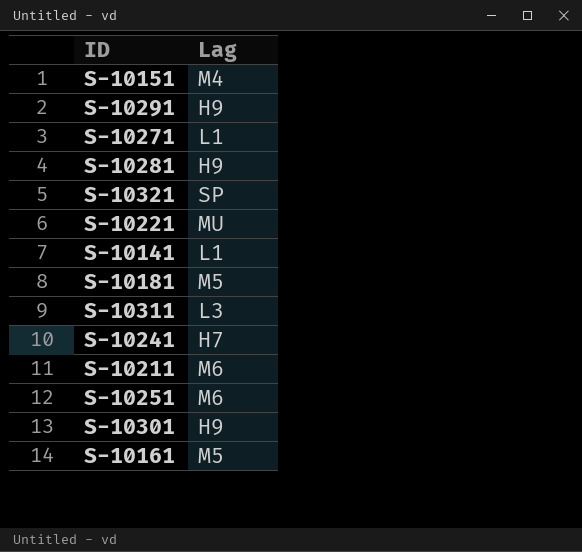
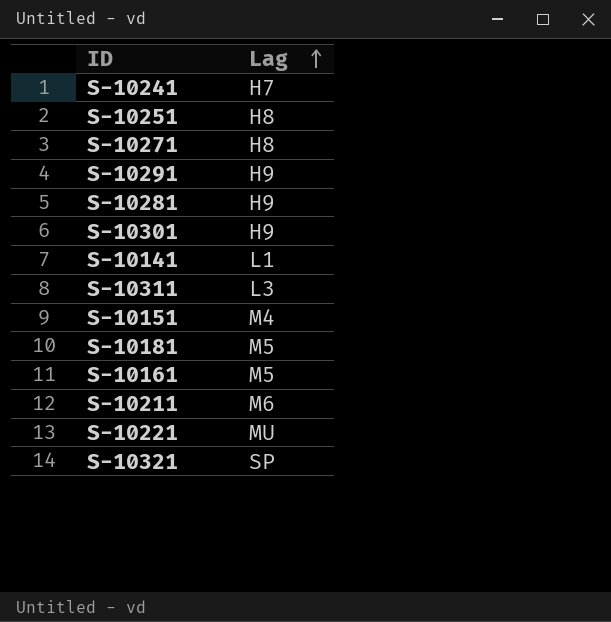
row order: none -> Lag ascending
S-10251 | Lag: M6 -> H8
S-10271 | Lag: L1 -> H8

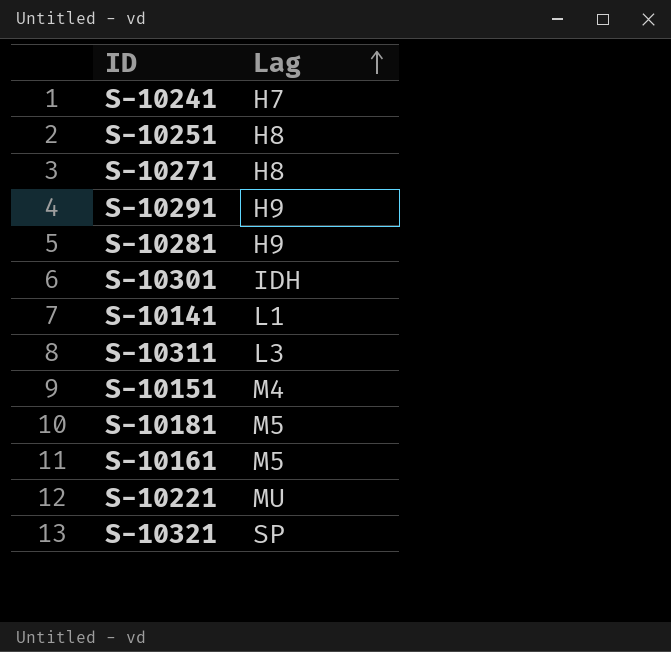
row S-10211: M6 -> none
S-10301 | Lag: H9 -> IDH

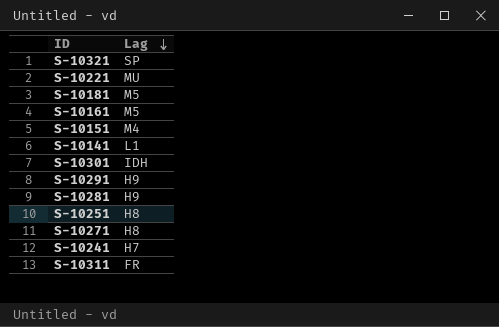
row order: Lag ascending -> Lag descending
S-10311 | Lag: L3 -> FR

